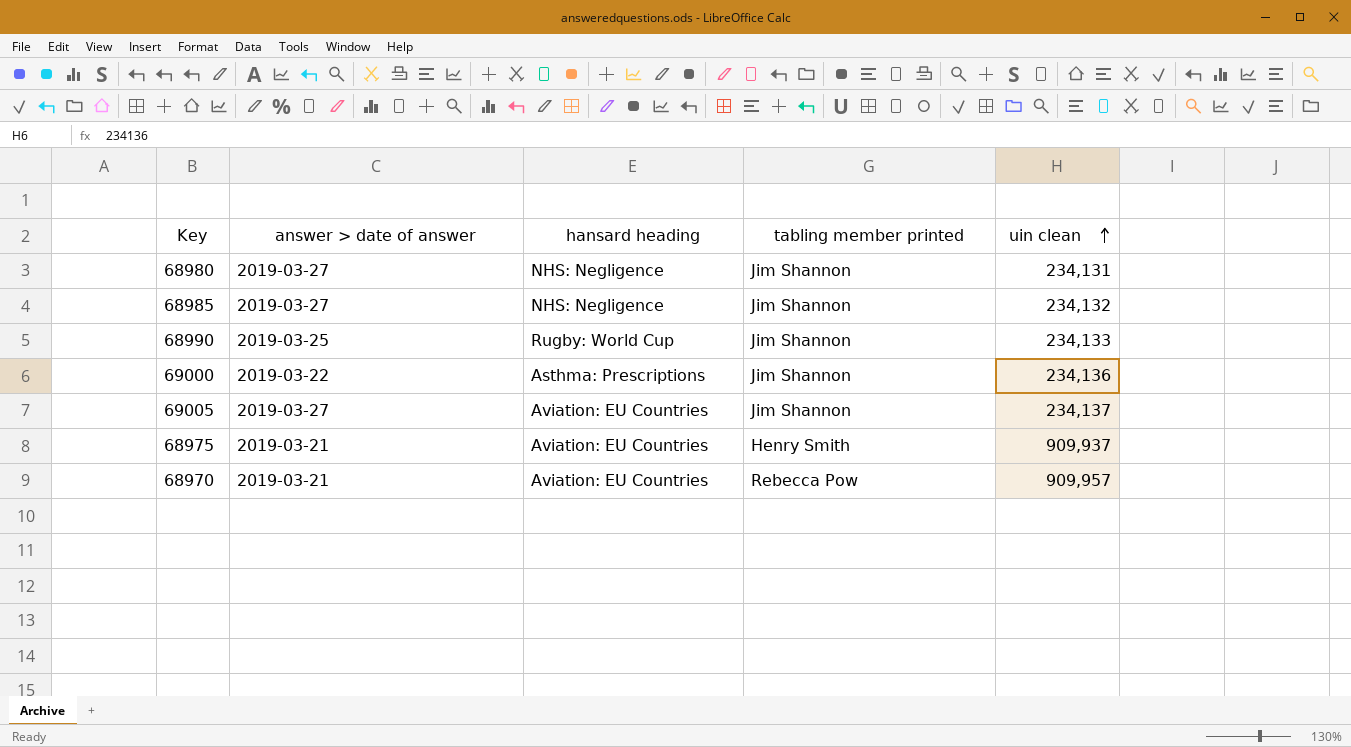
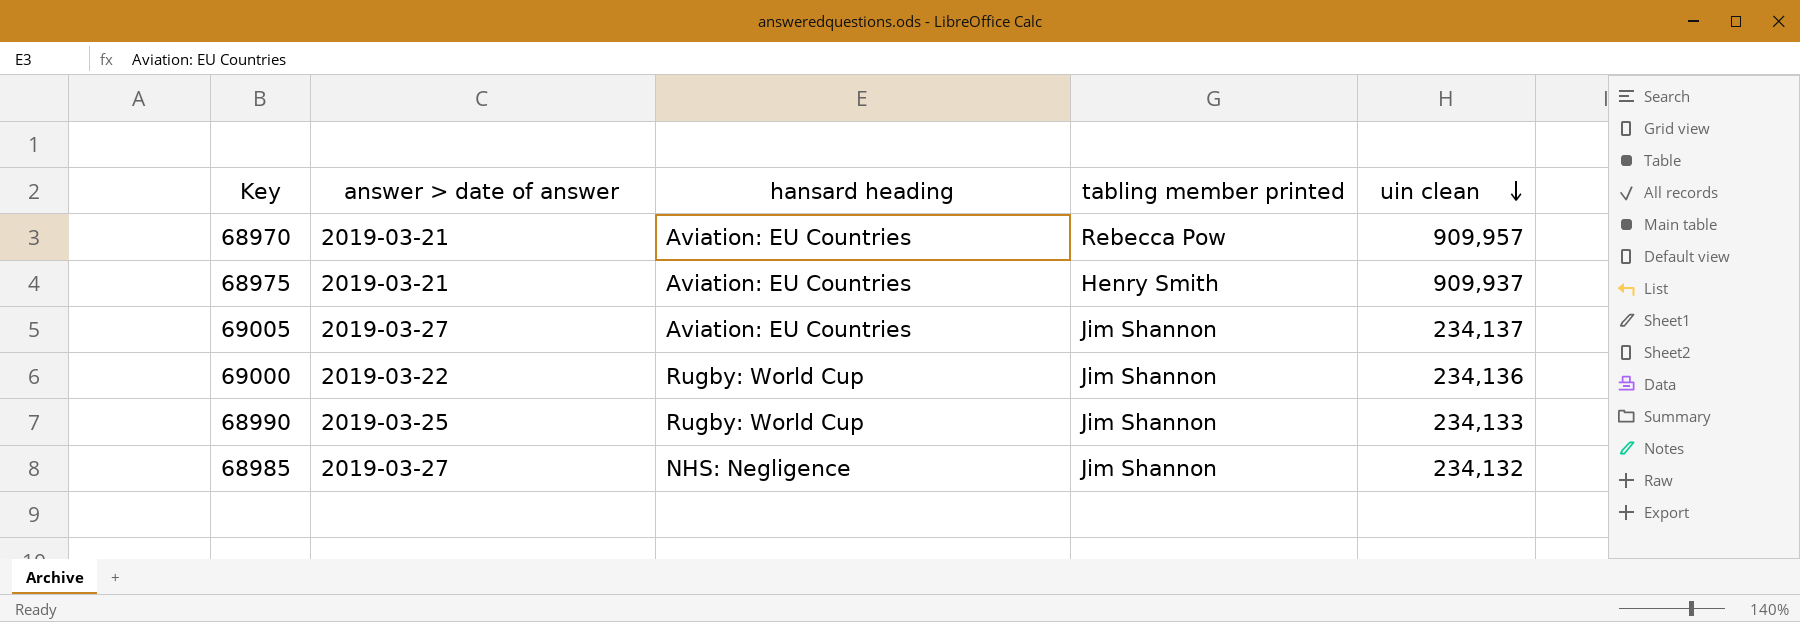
row order: uin clean ascending -> uin clean descending
row 68980: 2019-03-27 | NHS: Negligence | Jim Shannon | 234,131 -> none
69000 | hansard heading: Asthma: Prescriptions -> Rugby: World Cup

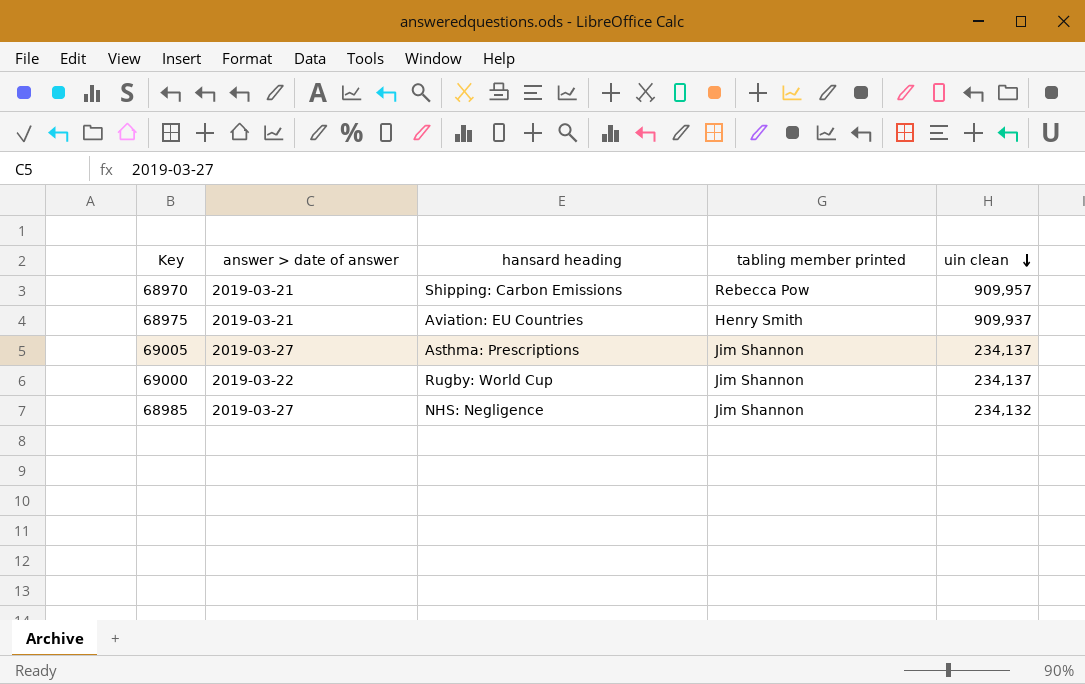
row 68990: 2019-03-25 | Rugby: World Cup | Jim Shannon | 234,133 -> none
68970 | hansard heading: Aviation: EU Countries -> Shipping: Carbon Emissions
69005 | hansard heading: Aviation: EU Countries -> Asthma: Prescriptions
69000 | uin clean: 234,136 -> 234,137

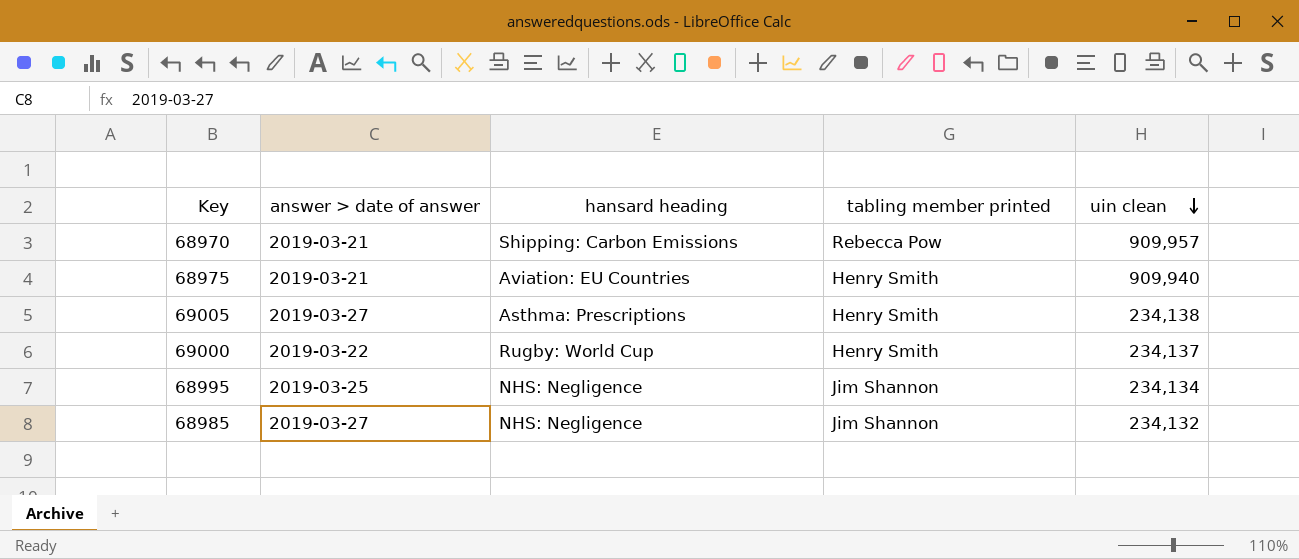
68975 | uin clean: 909,937 -> 909,940
69005 | tabling member printed: Jim Shannon -> Henry Smith
69005 | uin clean: 234,137 -> 234,138
69000 | tabling member printed: Jim Shannon -> Henry Smith
row 68995: none -> 2019-03-25 | NHS: Negligence | Jim Shannon | 234,134

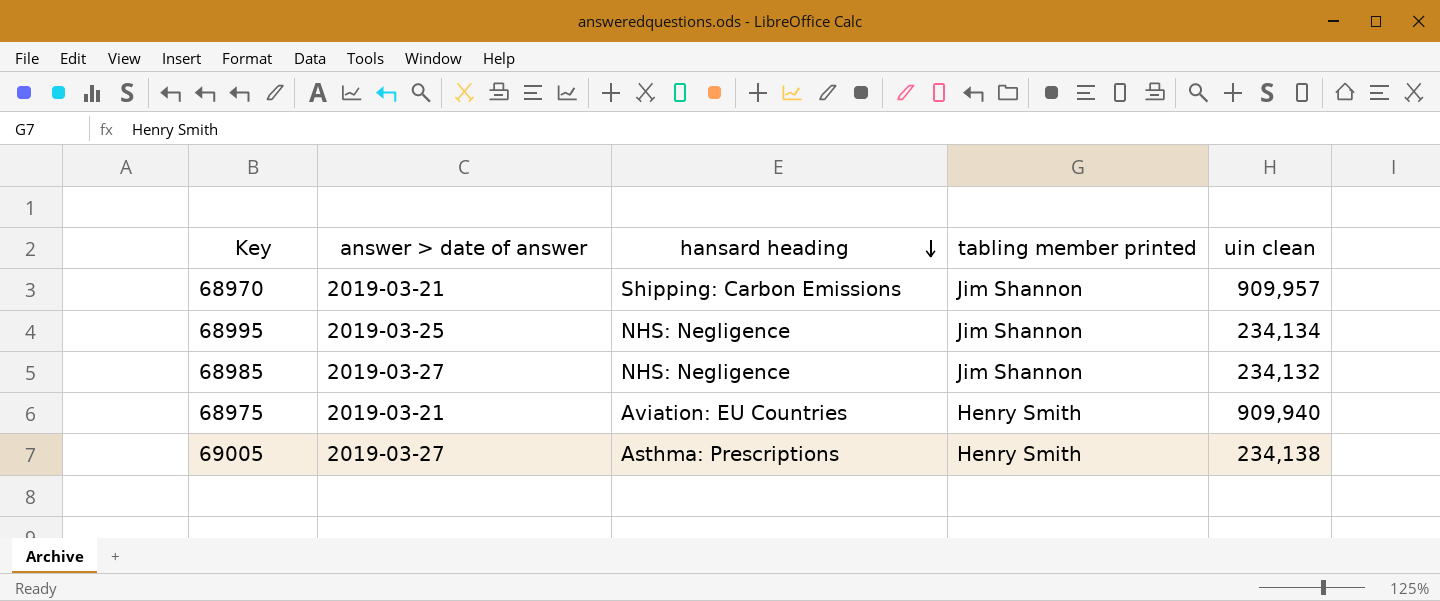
row order: uin clean descending -> hansard heading descending
row 69000: 2019-03-22 | Rugby: World Cup | Henry Smith | 234,137 -> none
68970 | tabling member printed: Rebecca Pow -> Jim Shannon

